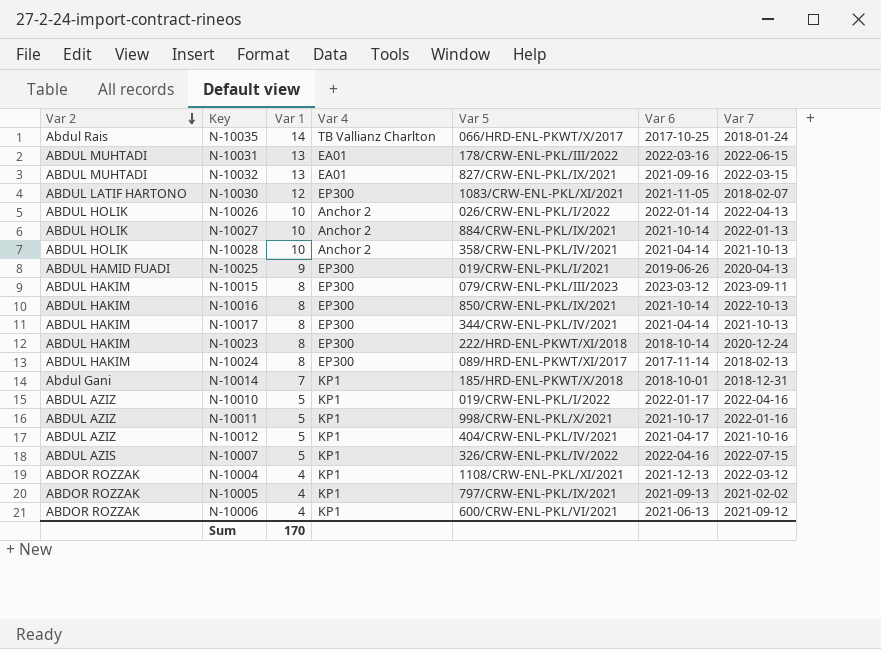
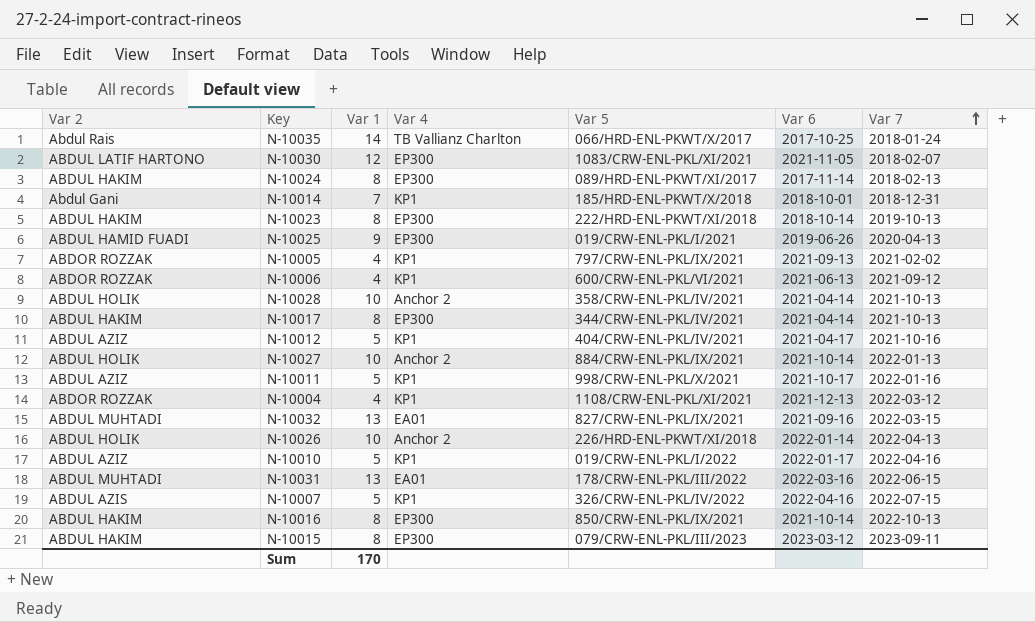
row order: Var 2 descending -> Var 7 ascending
N-10023 | Var 7: 2020-12-24 -> 2019-10-13
N-10026 | Var 5: 026/CRW-ENL-PKL/I/2022 -> 226/HRD-ENL-PKWT/XI/2018

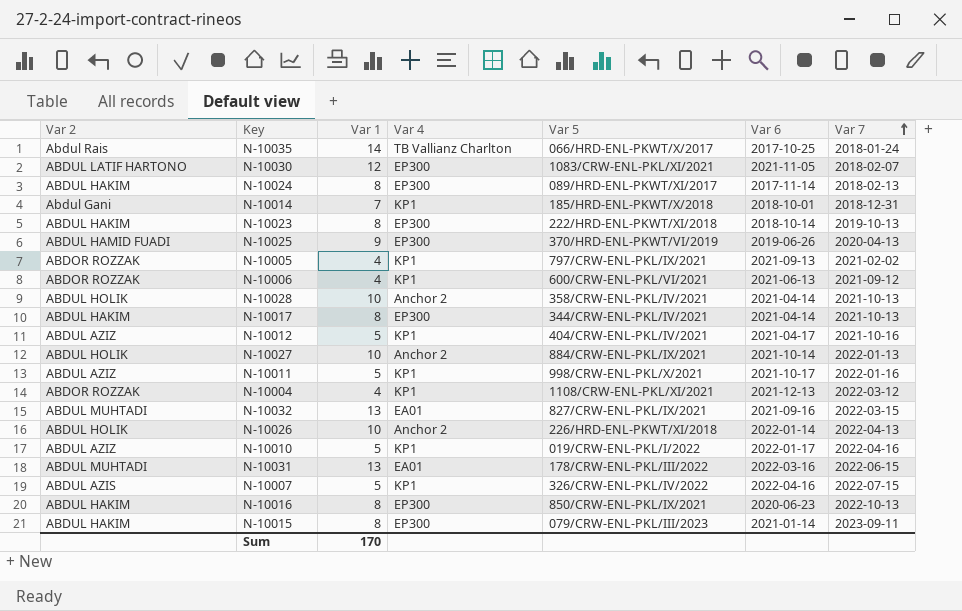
N-10025 | Var 5: 019/CRW-ENL-PKL/I/2021 -> 370/HRD-ENL-PKWT/VI/2019
N-10016 | Var 6: 2021-10-14 -> 2020-06-23
N-10015 | Var 6: 2023-03-12 -> 2021-01-14

